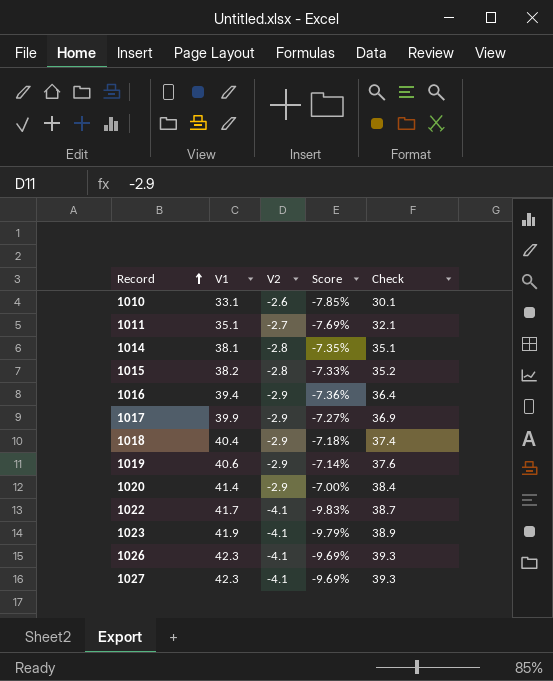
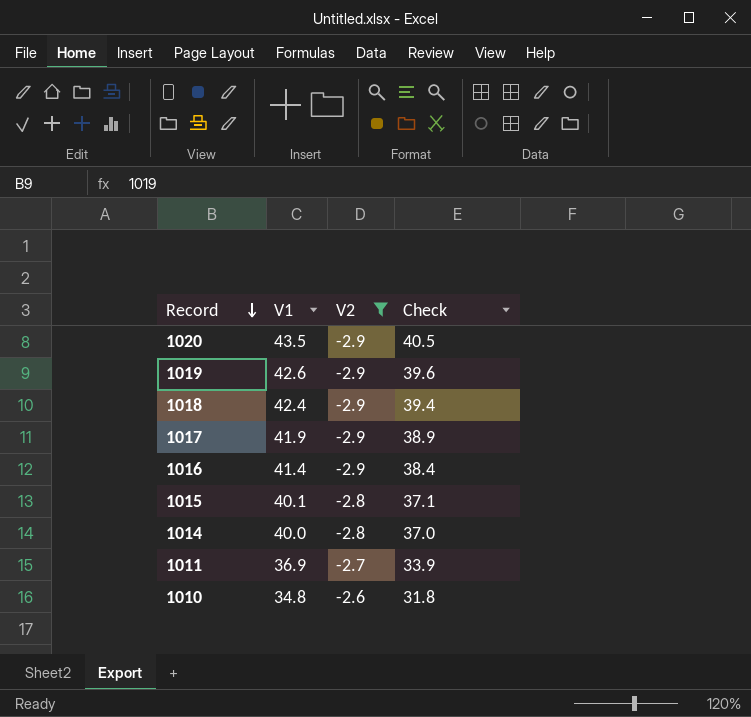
filter: none -> V2 != -4.1
row order: Record ascending -> Record descending
column Score | formula: [V2] / [V1] -> none
1020 | V1: 41.4 -> 43.5
1020 | Check: 38.4 -> 40.5
1019 | V1: 40.6 -> 42.6
1019 | Check: 37.6 -> 39.6
1018 | V1: 40.4 -> 42.4
1018 | Check: 37.4 -> 39.4
1017 | V1: 39.9 -> 41.9
1017 | Check: 36.9 -> 38.9
1016 | V1: 39.4 -> 41.4
1016 | Check: 36.4 -> 38.4
1015 | V1: 38.2 -> 40.1
1015 | Check: 35.2 -> 37.1
1014 | V1: 38.1 -> 40.0
1014 | Check: 35.1 -> 37.0
1011 | V1: 35.1 -> 36.9
1011 | Check: 32.1 -> 33.9
1010 | V1: 33.1 -> 34.8
1010 | Check: 30.1 -> 31.8

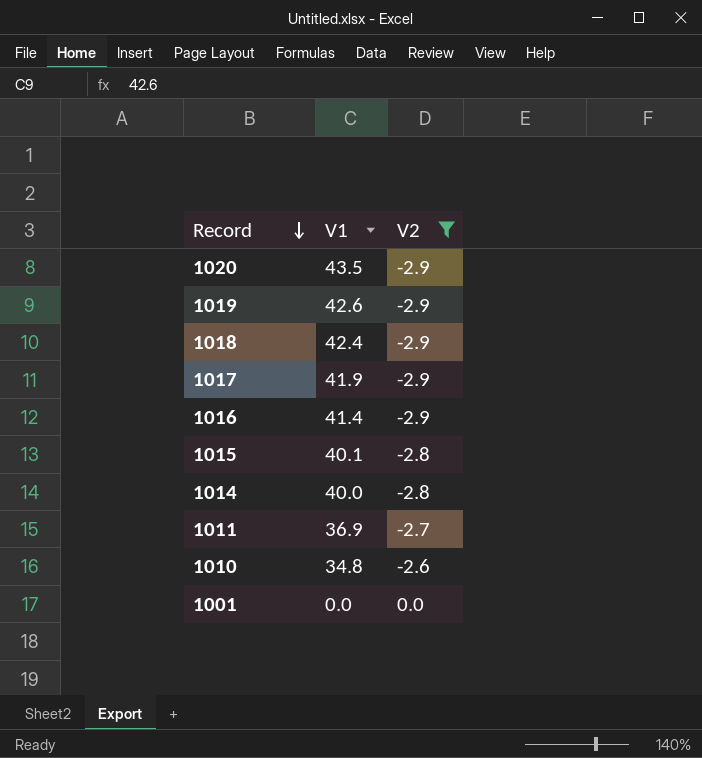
column Check | formula: [V1] - 3 -> none
row 1001: none -> 0.0 | 0.0

